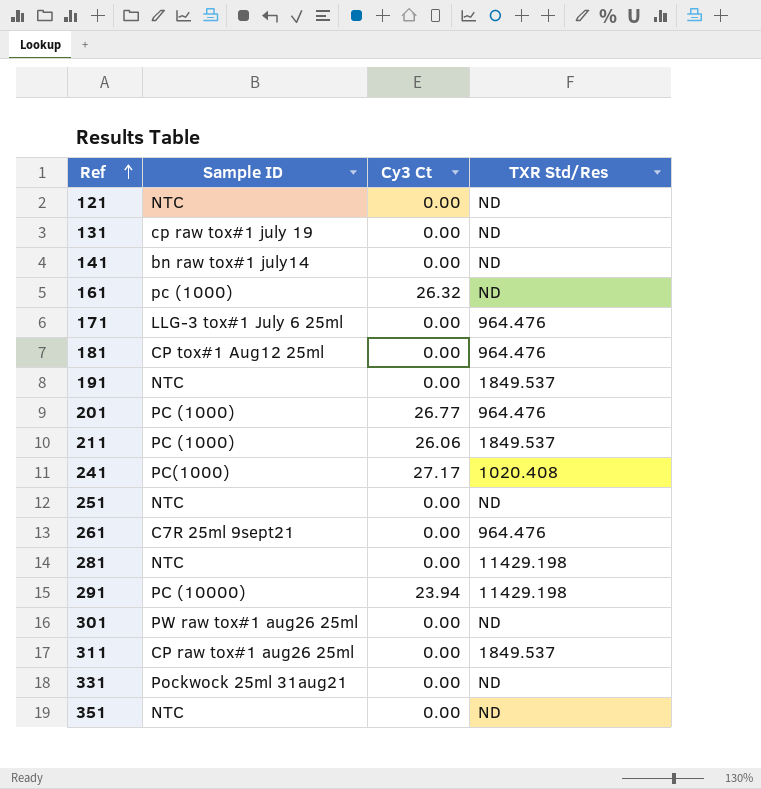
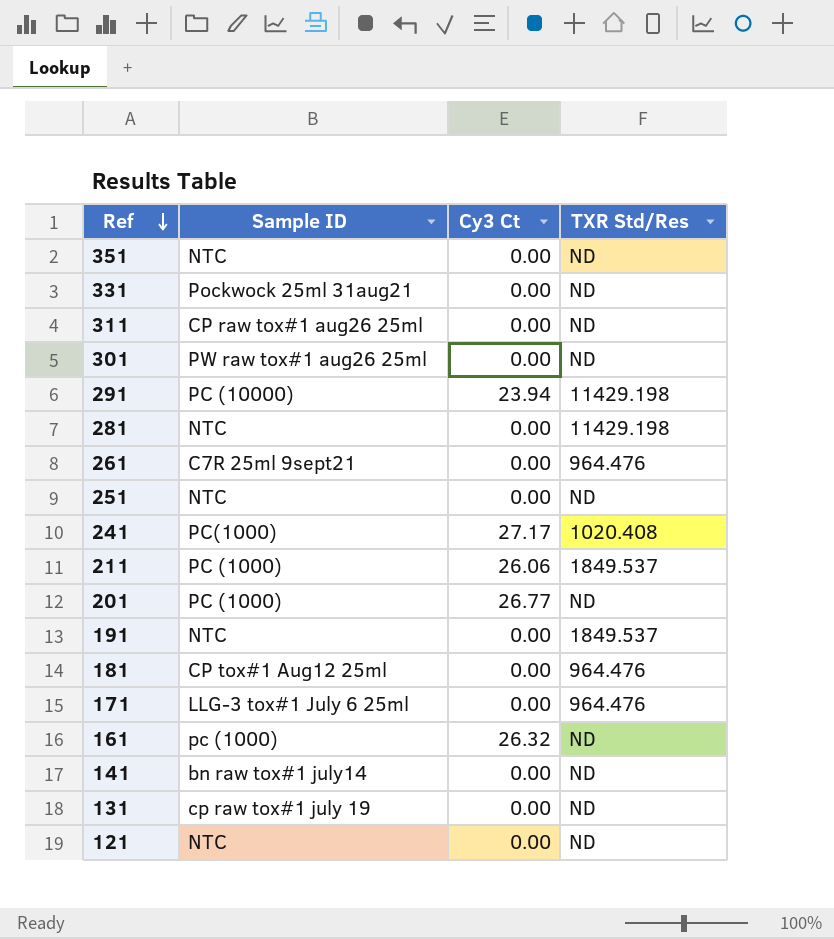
row order: Ref ascending -> Ref descending
311 | TXR Std/Res: 1849.537 -> ND
201 | TXR Std/Res: 964.476 -> ND

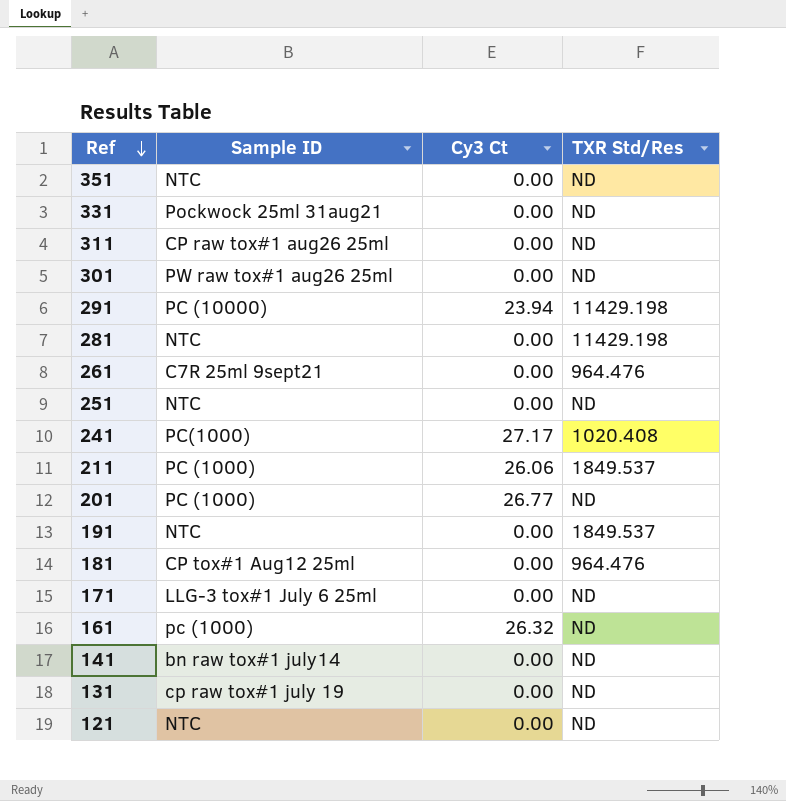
171 | TXR Std/Res: 964.476 -> ND

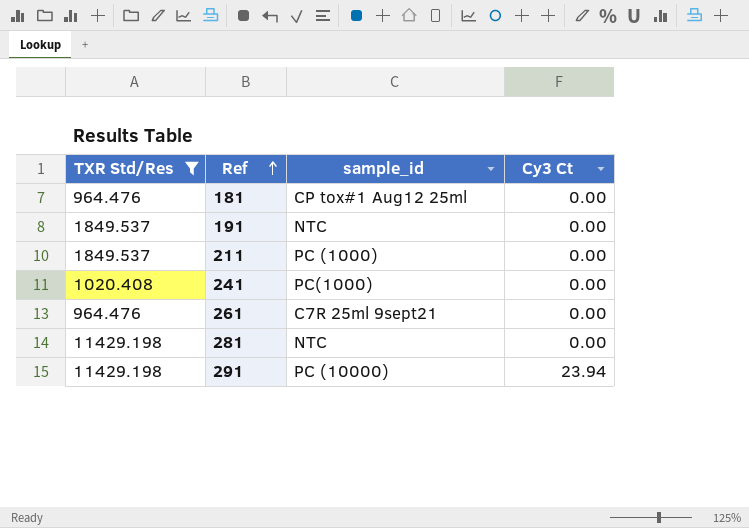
filter: none -> TXR Std/Res != ND
row order: Ref descending -> Ref ascending
column TXR Std/Res | position: 4 -> 1
column name: Sample ID -> sample_id
211 | Cy3 Ct: 26.06 -> 0.00
241 | Cy3 Ct: 27.17 -> 0.00

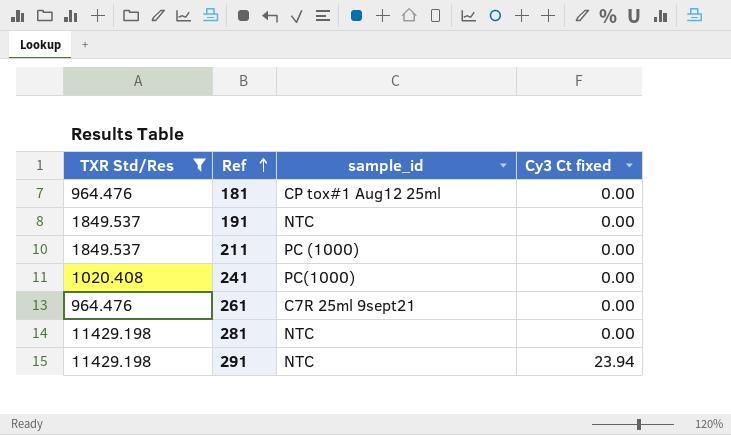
column name: Cy3 Ct -> Cy3 Ct fixed
291 | sample_id: PC (10000) -> NTC

